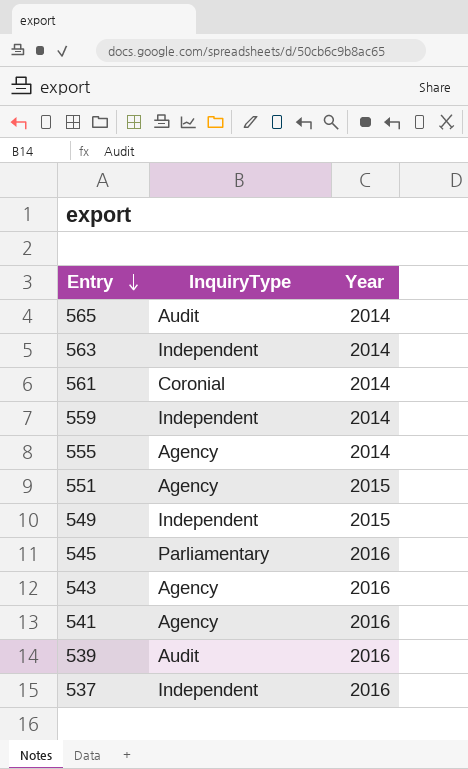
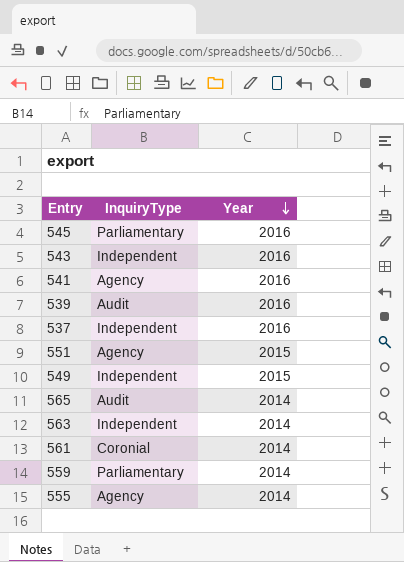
row order: Entry descending -> Year descending
543 | InquiryType: Agency -> Independent
559 | InquiryType: Independent -> Parliamentary

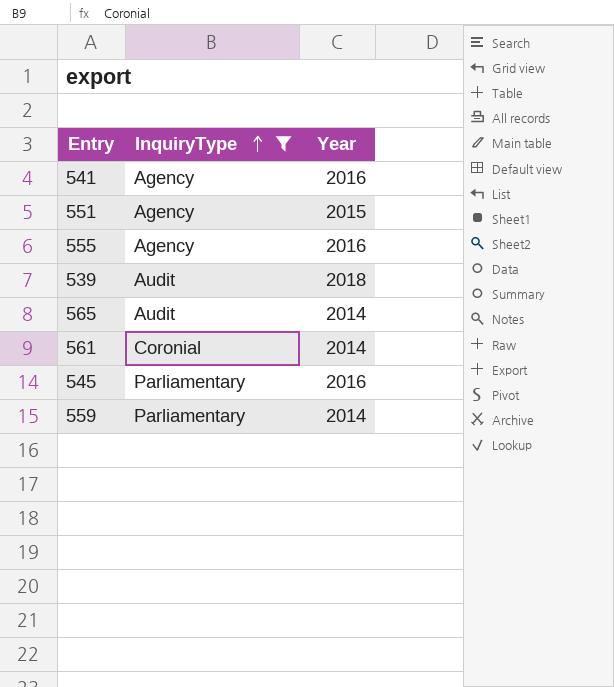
filter: none -> InquiryType != Independent
row order: Year descending -> InquiryType ascending
555 | Year: 2014 -> 2016
539 | Year: 2016 -> 2018

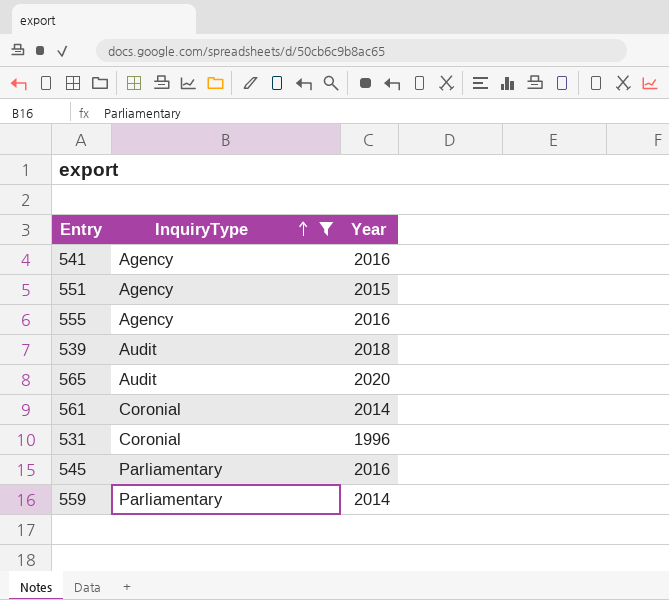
565 | Year: 2014 -> 2020
row 531: none -> Coronial | 1996

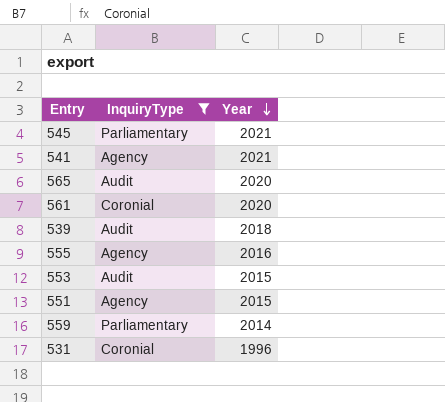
row order: InquiryType ascending -> Year descending
545 | Year: 2016 -> 2021
541 | Year: 2016 -> 2021
561 | Year: 2014 -> 2020
row 553: none -> Audit | 2015

